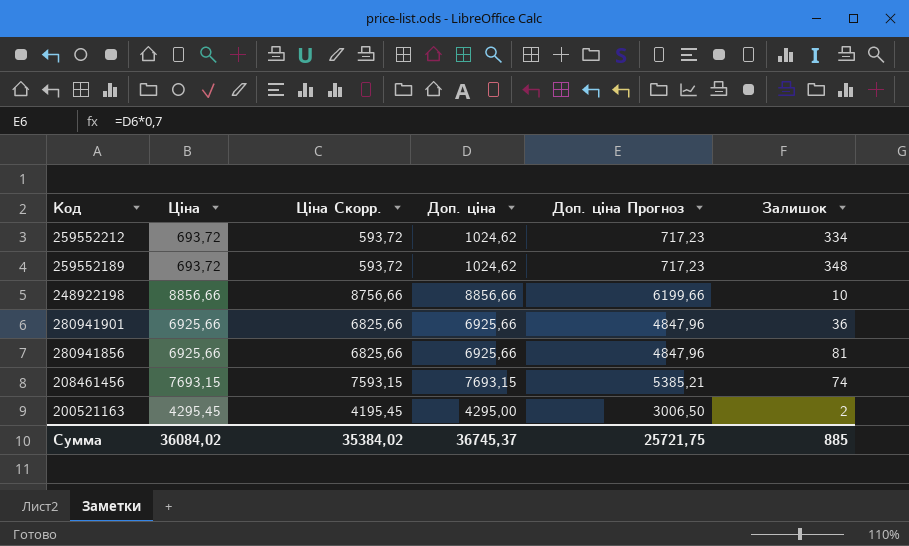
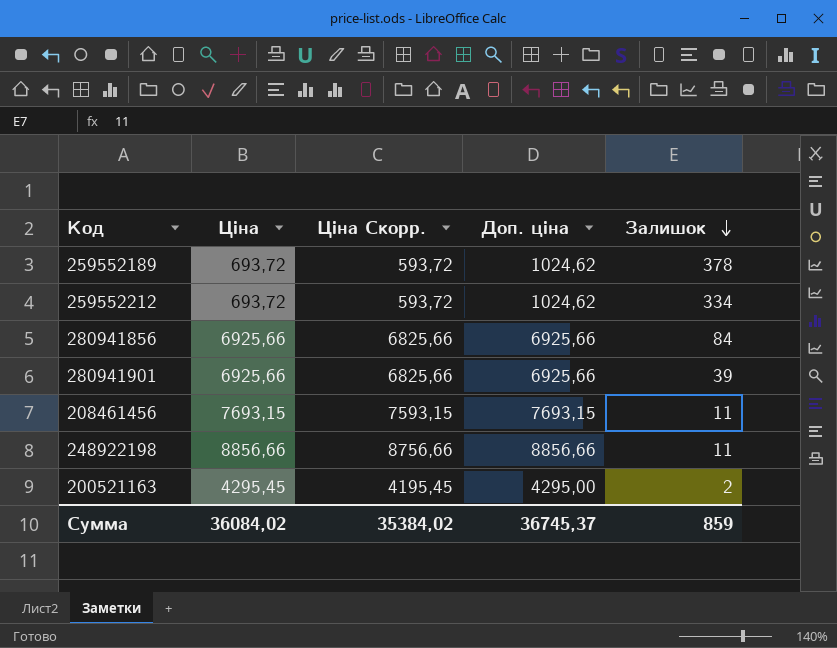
row order: none -> Залишок descending
column Доп. ціна Прогноз | formula: [Доп. ціна] * 0,7 -> none
259552189 | Залишок: 348 -> 378
280941856 | Залишок: 81 -> 84
280941901 | Залишок: 36 -> 39
208461456 | Залишок: 74 -> 11
248922198 | Залишок: 10 -> 11
Сумма | Залишок: 885 -> 859

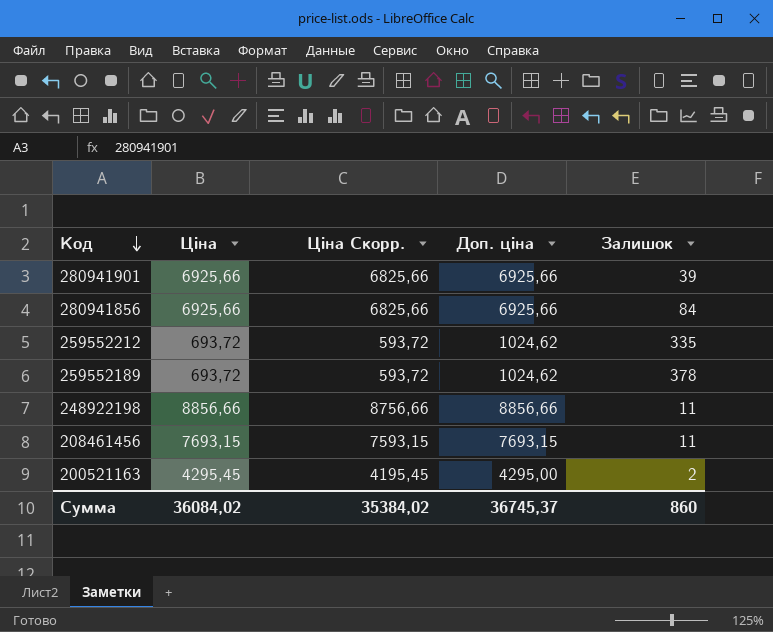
row order: Залишок descending -> Код descending
259552212 | Залишок: 334 -> 335
Сумма | Залишок: 859 -> 860

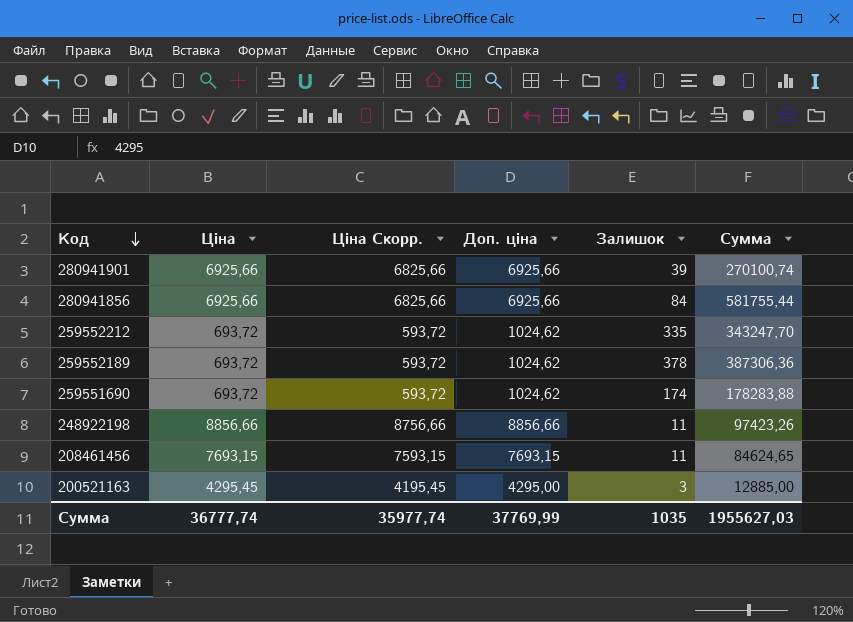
column Сумма | formula: none -> [Доп. ціна] * [Залишок]
row 259551690: none -> 693,72 | 593,72 | 1024,62 | 174 | 178283,88
200521163 | Залишок: 2 -> 3
Сумма | Ціна: 36084,02 -> 36777,74
Сумма | Ціна Скорр.: 35384,02 -> 35977,74
Сумма | Доп. ціна: 36745,37 -> 37769,99
Сумма | Залишок: 860 -> 1035

